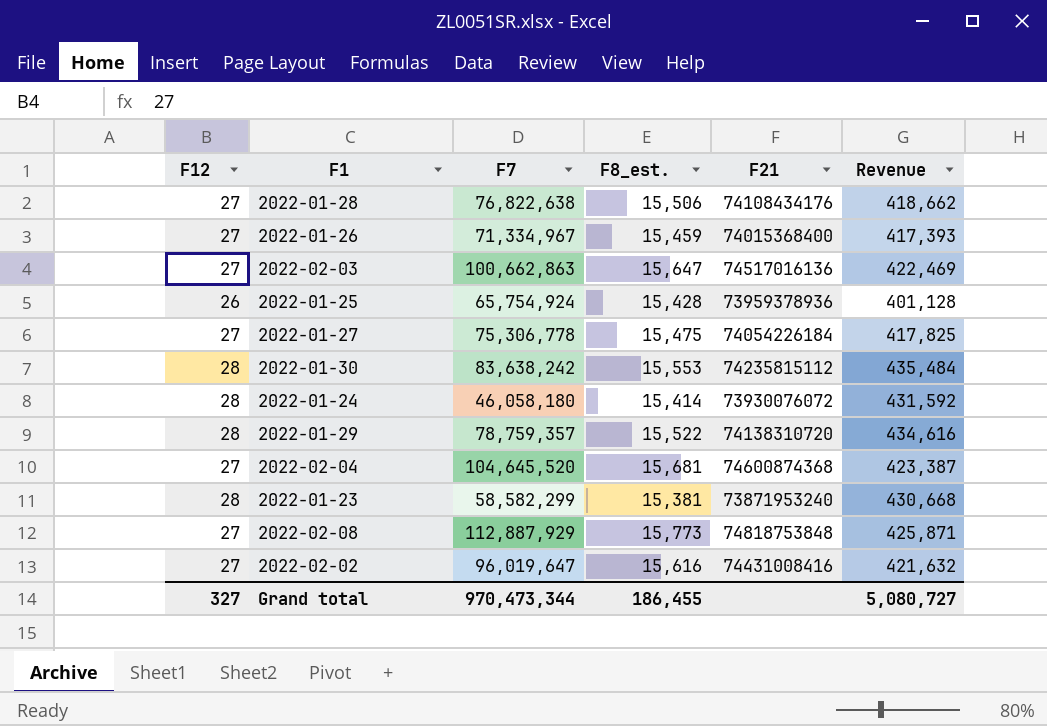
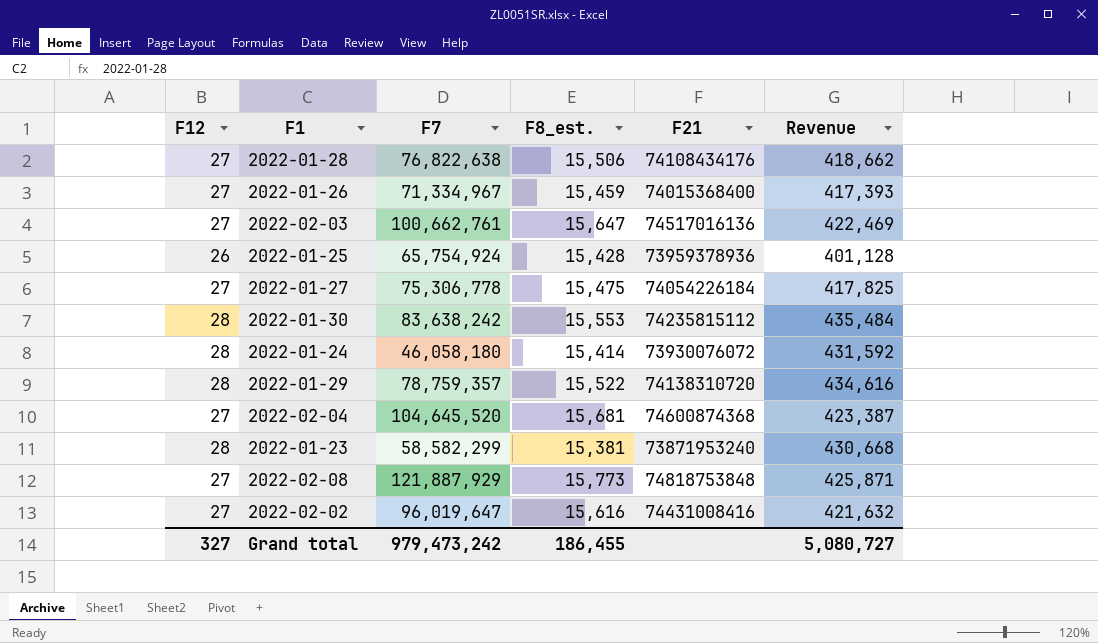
2022-02-03 | F7: 100,662,863 -> 100,662,761
2022-02-08 | F7: 112,887,929 -> 121,887,929
Grand total | F7: 970,473,344 -> 979,473,242

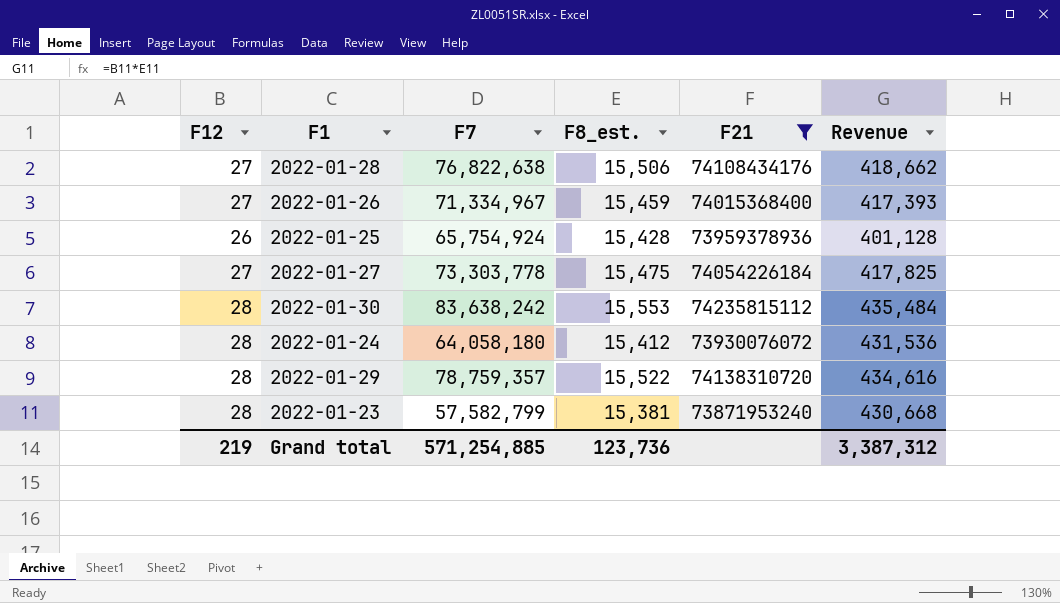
filter: none -> F21 <= 74235815112
2022-01-27 | F7: 75,306,778 -> 73,303,778
2022-01-24 | F7: 46,058,180 -> 64,058,180
2022-01-24 | F8_est.: 15,414 -> 15,412
2022-01-24 | Revenue: 431,592 -> 431,536
2022-01-23 | F7: 58,582,299 -> 57,582,799
Grand total | F12: 327 -> 219
Grand total | F7: 979,473,242 -> 571,254,885
Grand total | F8_est.: 186,455 -> 123,736
Grand total | Revenue: 5,080,727 -> 3,387,312

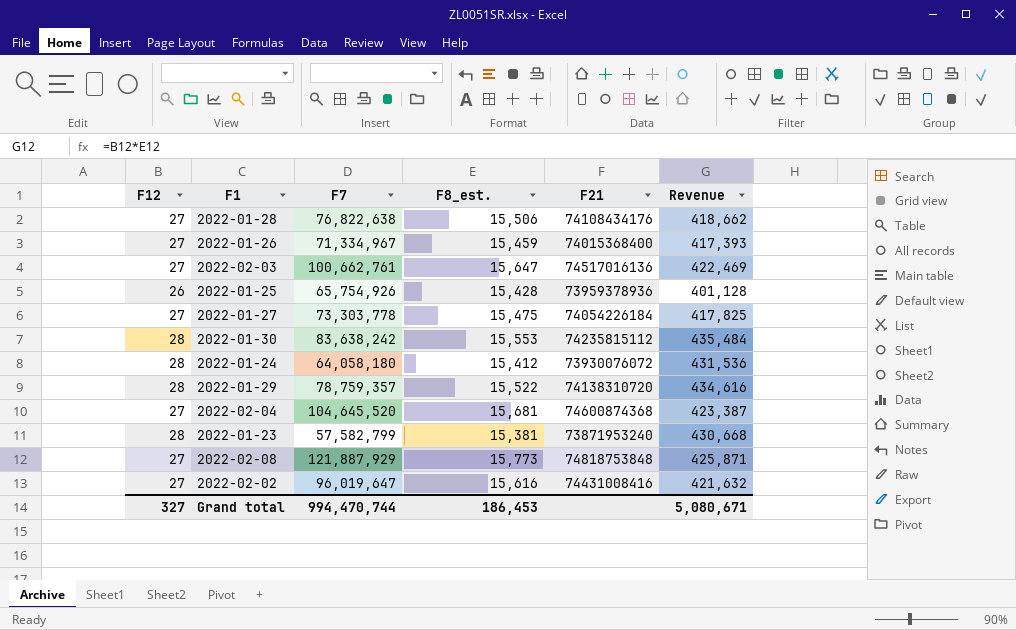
filter: F21 <= 74235815112 -> none
2022-01-25 | F7: 65,754,924 -> 65,754,926
Grand total | F12: 219 -> 327
Grand total | F7: 571,254,885 -> 994,470,744
Grand total | F8_est.: 123,736 -> 186,453
Grand total | Revenue: 3,387,312 -> 5,080,671

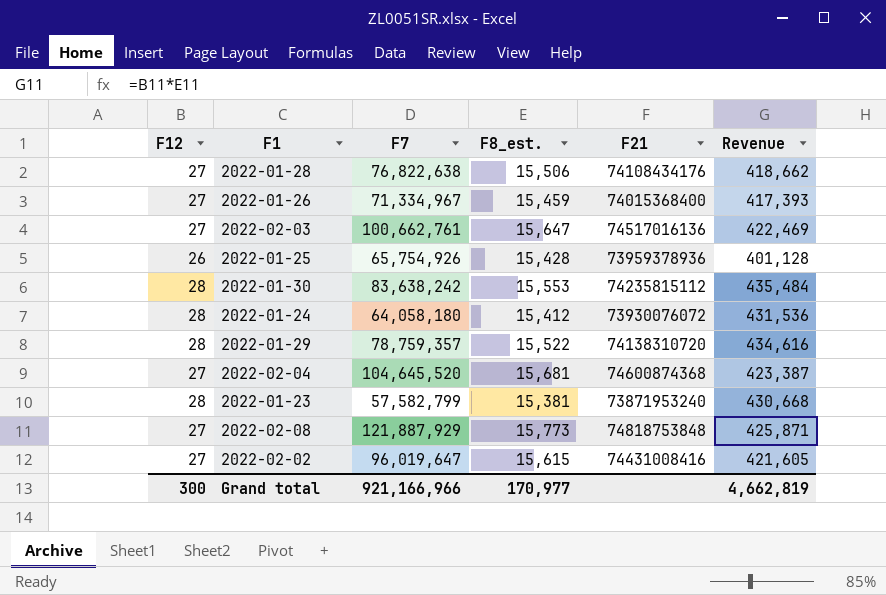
row 2022-01-27: 27 | 73,303,778 | 15,475 | 74054226184 | 417,825 -> none
2022-02-02 | F8_est.: 15,616 -> 15,615
2022-02-02 | Revenue: 421,632 -> 421,605
Grand total | F12: 327 -> 300
Grand total | F7: 994,470,744 -> 921,166,966
Grand total | F8_est.: 186,453 -> 170,977
Grand total | Revenue: 5,080,671 -> 4,662,819

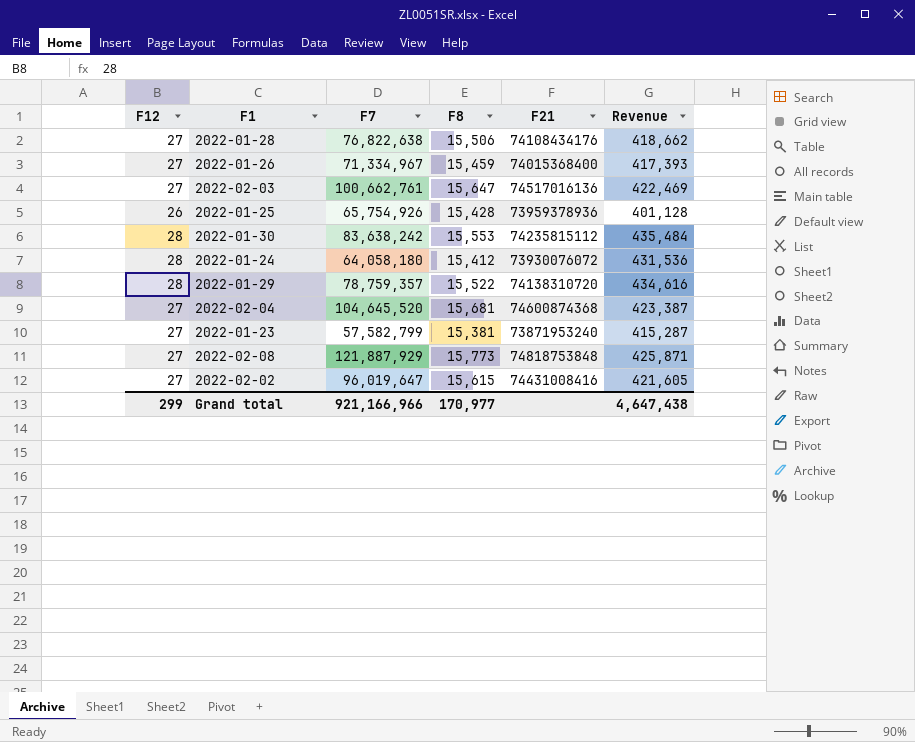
column name: F8_est. -> F8
2022-01-23 | F12: 28 -> 27
2022-01-23 | Revenue: 430,668 -> 415,287
Grand total | F12: 300 -> 299
Grand total | Revenue: 4,662,819 -> 4,647,438

